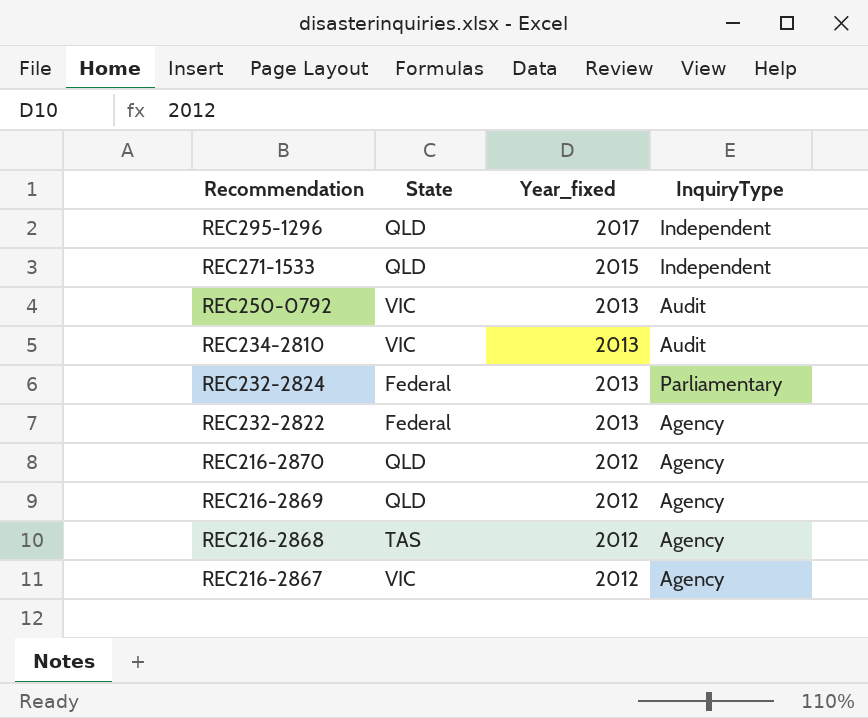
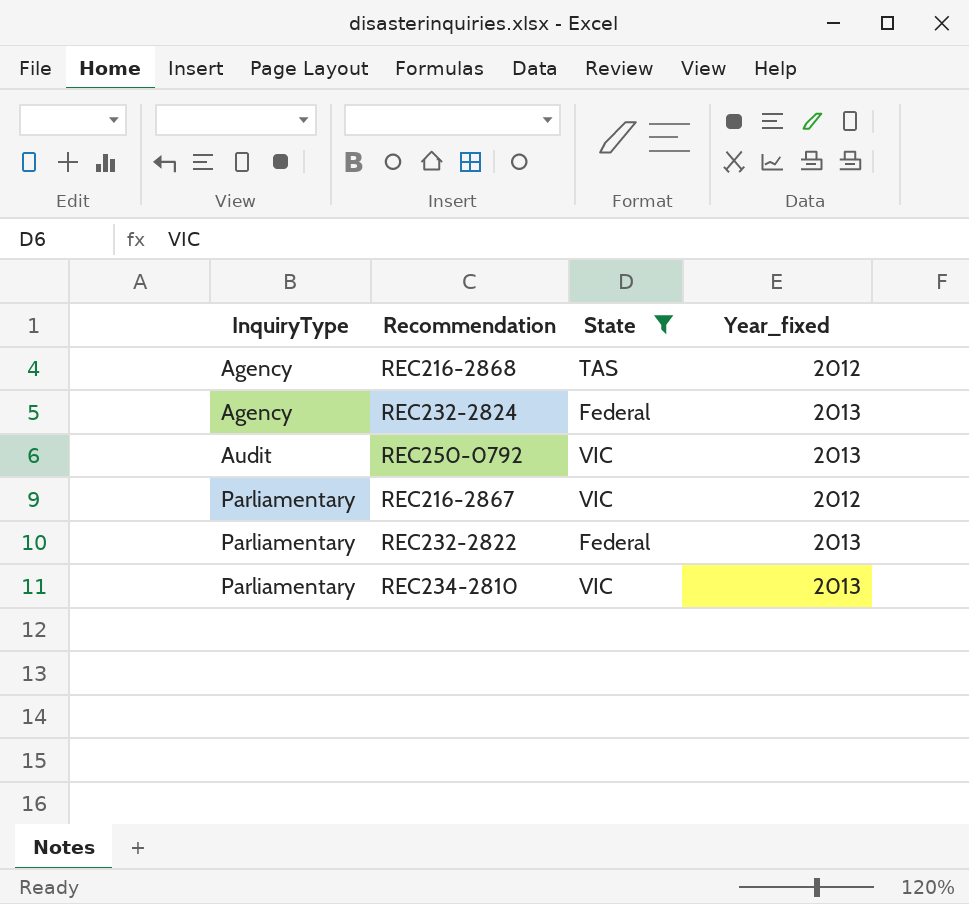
filter: none -> State != QLD
row order: Recommendation descending -> InquiryType ascending
column InquiryType | position: 4 -> 1
REC232-2824 | InquiryType: Parliamentary -> Agency
REC216-2867 | InquiryType: Agency -> Parliamentary
REC232-2822 | InquiryType: Agency -> Parliamentary
REC234-2810 | InquiryType: Audit -> Parliamentary

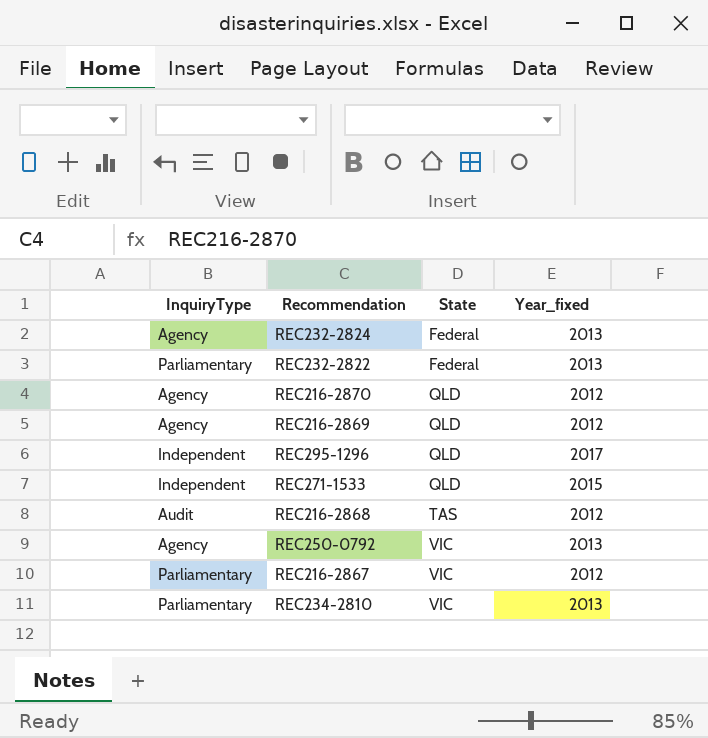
filter: State != QLD -> none
row order: InquiryType ascending -> State ascending
REC216-2868 | InquiryType: Agency -> Audit
REC250-0792 | InquiryType: Audit -> Agency

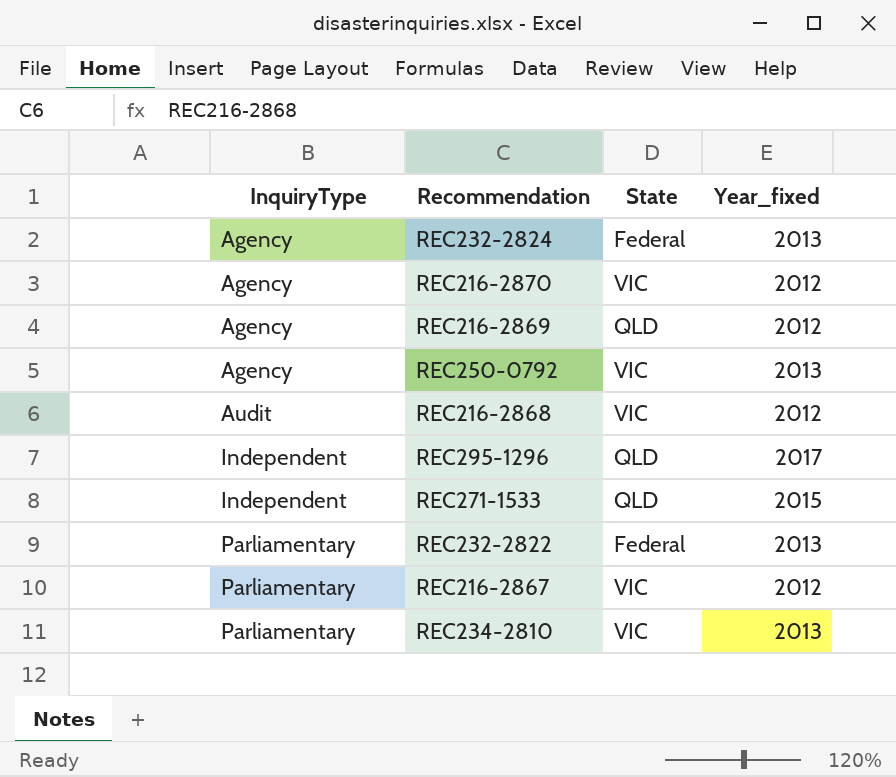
row order: State ascending -> InquiryType ascending
REC216-2870 | State: QLD -> VIC
REC216-2868 | State: TAS -> VIC

